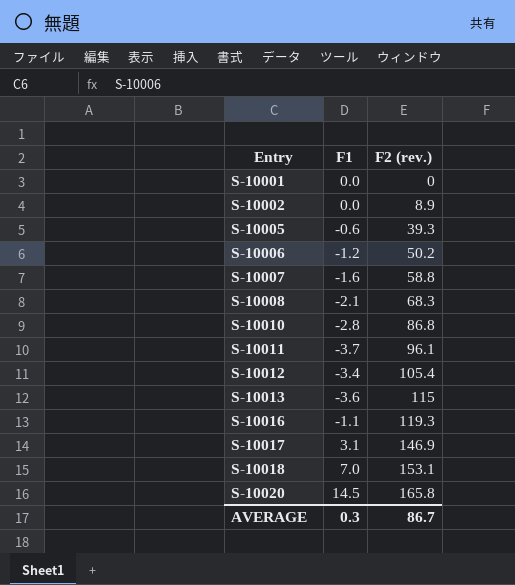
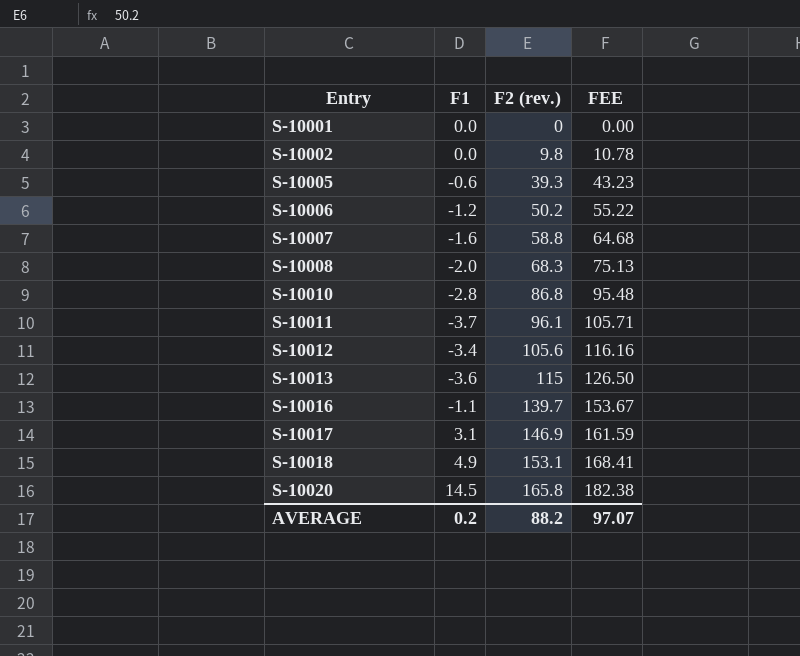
column FEE | formula: none -> [F2 (rev.)] * 1.1
S-10002 | F2 (rev.): 8.9 -> 9.8
S-10008 | F1: -2.1 -> -2.0
S-10012 | F2 (rev.): 105.4 -> 105.6
S-10016 | F2 (rev.): 119.3 -> 139.7
S-10018 | F1: 7.0 -> 4.9
AVERAGE | F1: 0.3 -> 0.2
AVERAGE | F2 (rev.): 86.7 -> 88.2

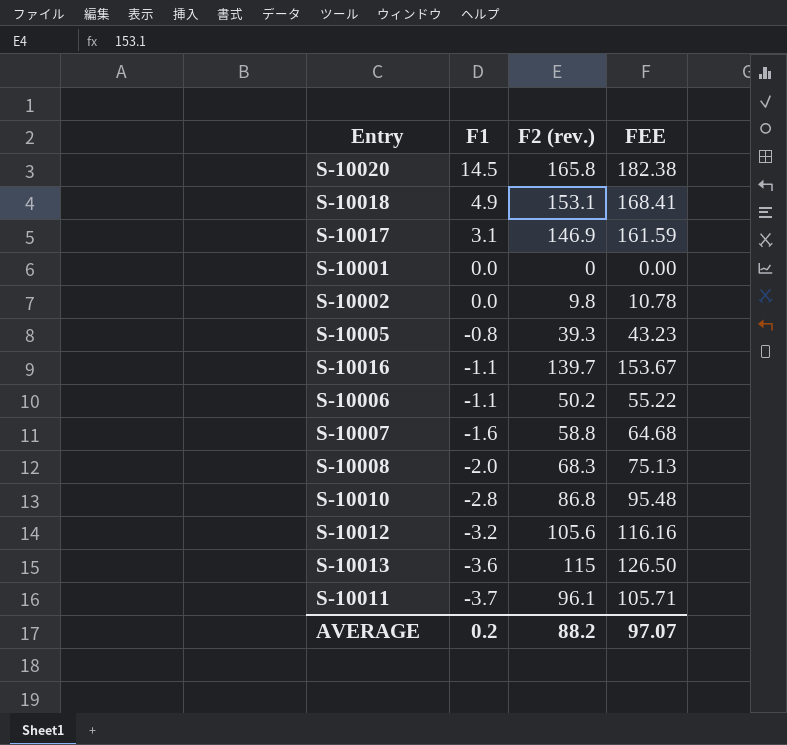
row order: Entry ascending -> F1 descending
S-10005 | F1: -0.6 -> -0.8
S-10006 | F1: -1.2 -> -1.1
S-10012 | F1: -3.4 -> -3.2

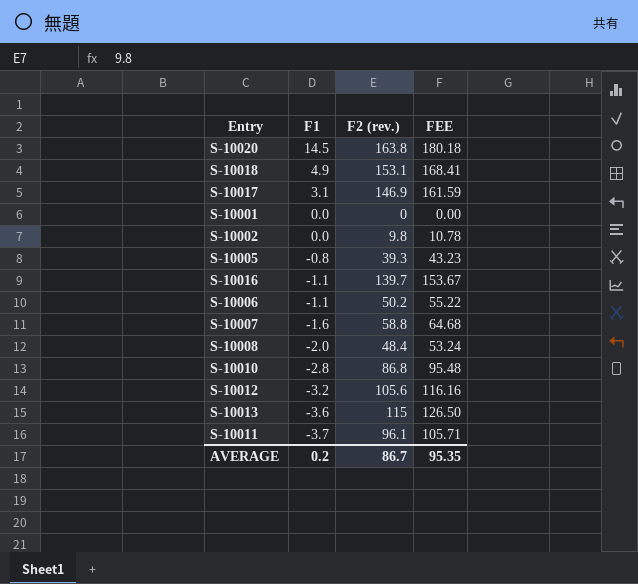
S-10020 | F2 (rev.): 165.8 -> 163.8
S-10020 | FEE: 182.38 -> 180.18
S-10008 | F2 (rev.): 68.3 -> 48.4
S-10008 | FEE: 75.13 -> 53.24
AVERAGE | F2 (rev.): 88.2 -> 86.7
AVERAGE | FEE: 97.07 -> 95.35

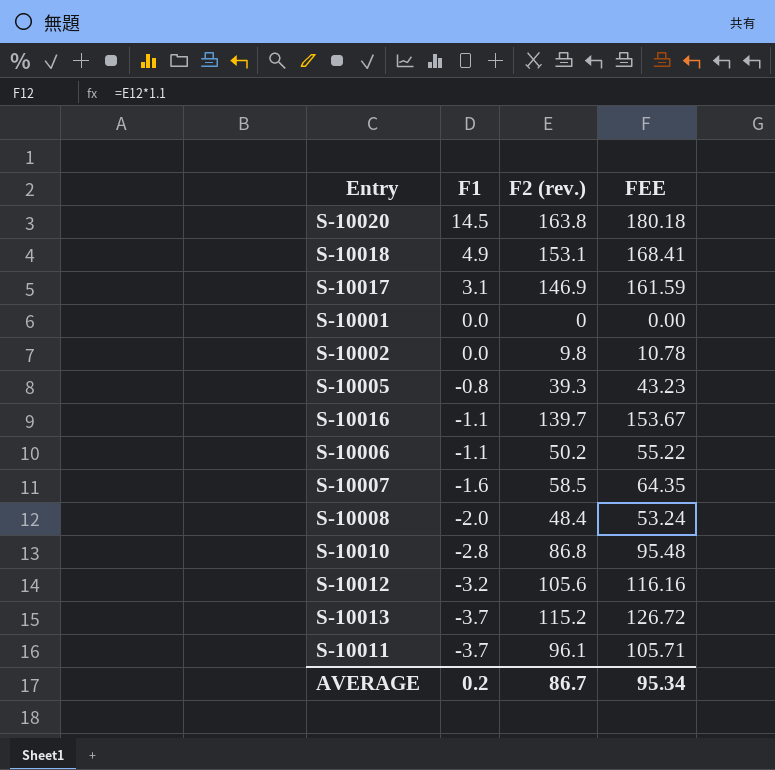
S-10007 | F2 (rev.): 58.8 -> 58.5
S-10007 | FEE: 64.68 -> 64.35
S-10013 | F1: -3.6 -> -3.7
S-10013 | F2 (rev.): 115 -> 115.2
S-10013 | FEE: 126.50 -> 126.72
AVERAGE | FEE: 95.35 -> 95.34

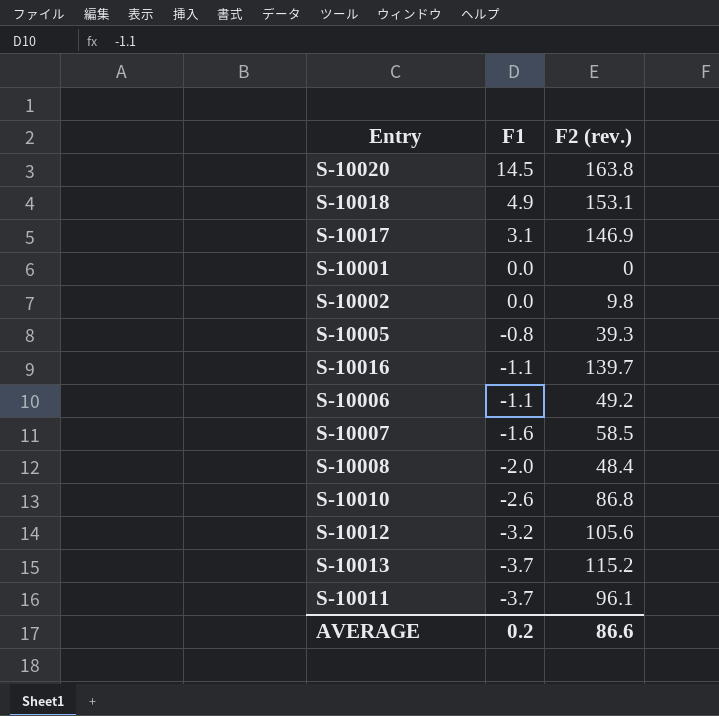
column FEE | formula: [F2 (rev.)] * 1.1 -> none
S-10006 | F2 (rev.): 50.2 -> 49.2
S-10010 | F1: -2.8 -> -2.6
AVERAGE | F2 (rev.): 86.7 -> 86.6

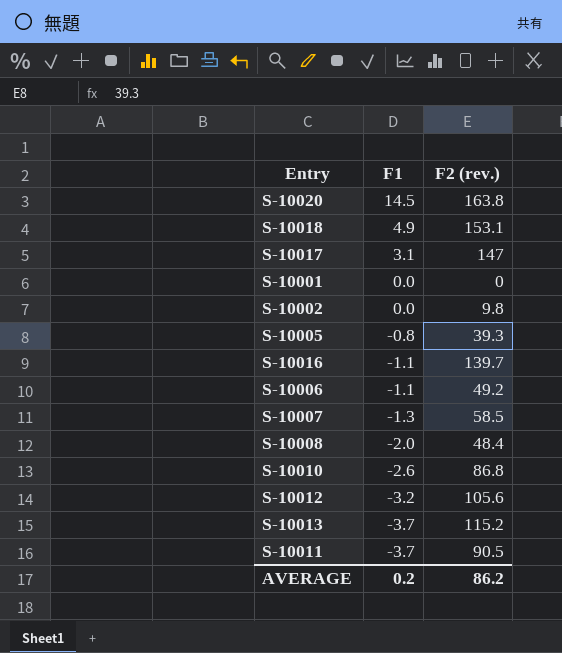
S-10017 | F2 (rev.): 146.9 -> 147
S-10007 | F1: -1.6 -> -1.3
S-10011 | F2 (rev.): 96.1 -> 90.5
AVERAGE | F2 (rev.): 86.6 -> 86.2

